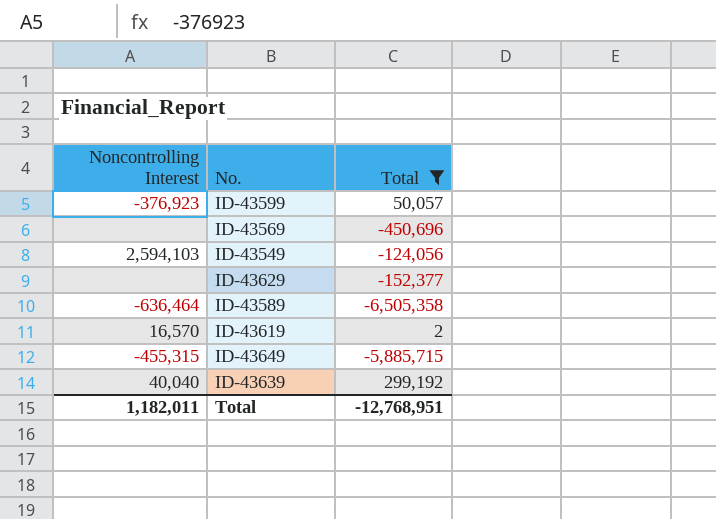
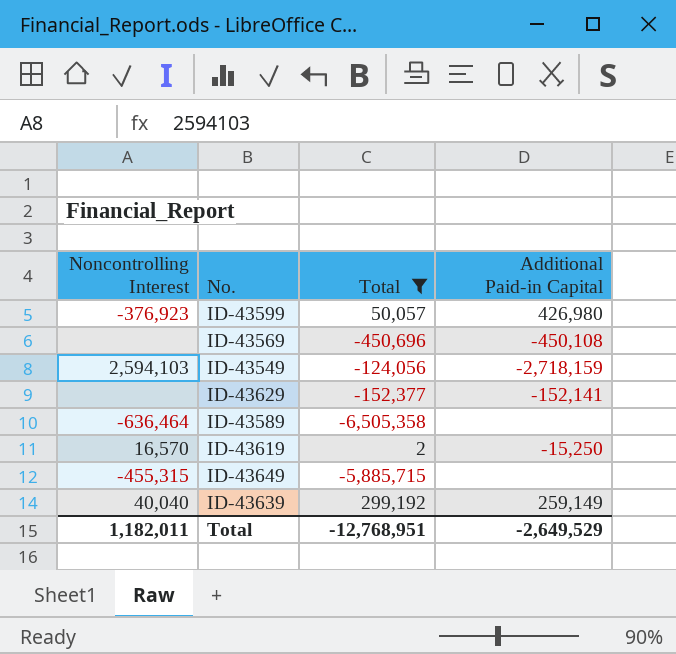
column Additional Paid-in Capital | position: none -> 4

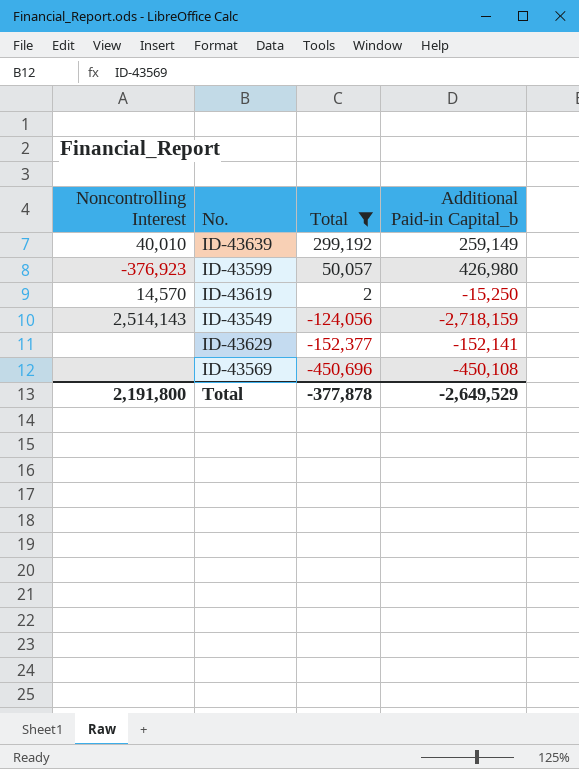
row order: none -> Total descending
column name: Additional Paid-in Capital -> Additional Paid-in Capital_b
row ID-43589: -636,464 | -6,505,358 | none -> none
row ID-43649: -455,315 | -5,885,715 | none -> none
ID-43639 | Noncontrolling Interest: 40,040 -> 40,010
ID-43619 | Noncontrolling Interest: 16,570 -> 14,570
ID-43549 | Noncontrolling Interest: 2,594,103 -> 2,514,143
Total | Noncontrolling Interest: 1,182,011 -> 2,191,800
Total | Total: -12,768,951 -> -377,878

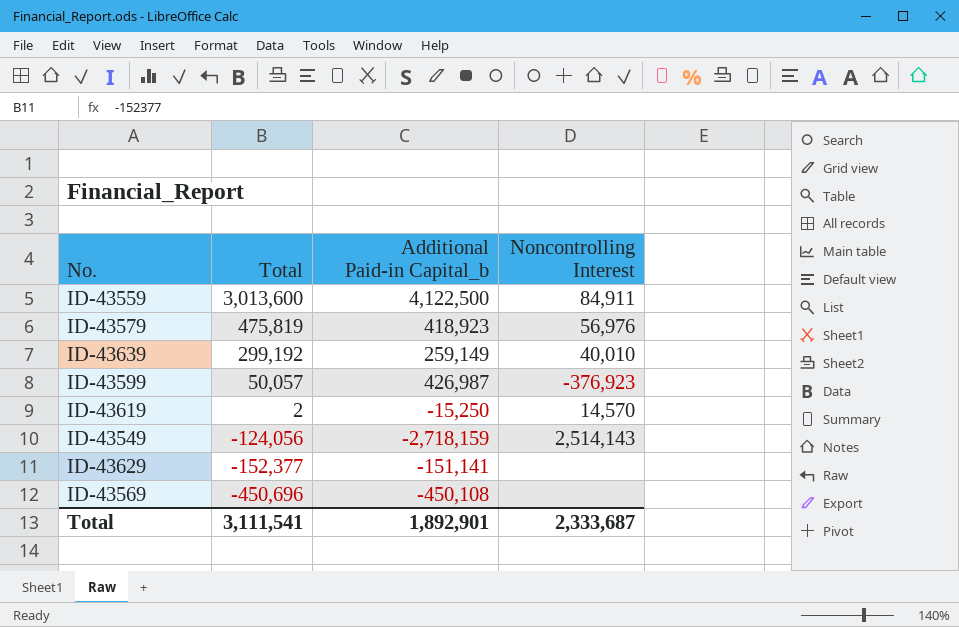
filter: Total <= 299,192 -> none
column Noncontrolling Interest | position: 1 -> 4
ID-43599 | Additional Paid-in Capital_b: 426,980 -> 426,987
ID-43629 | Additional Paid-in Capital_b: -152,141 -> -151,141
Total | Total: -377,878 -> 3,111,541
Total | Additional Paid-in Capital_b: -2,649,529 -> 1,892,901
Total | Noncontrolling Interest: 2,191,800 -> 2,333,687

